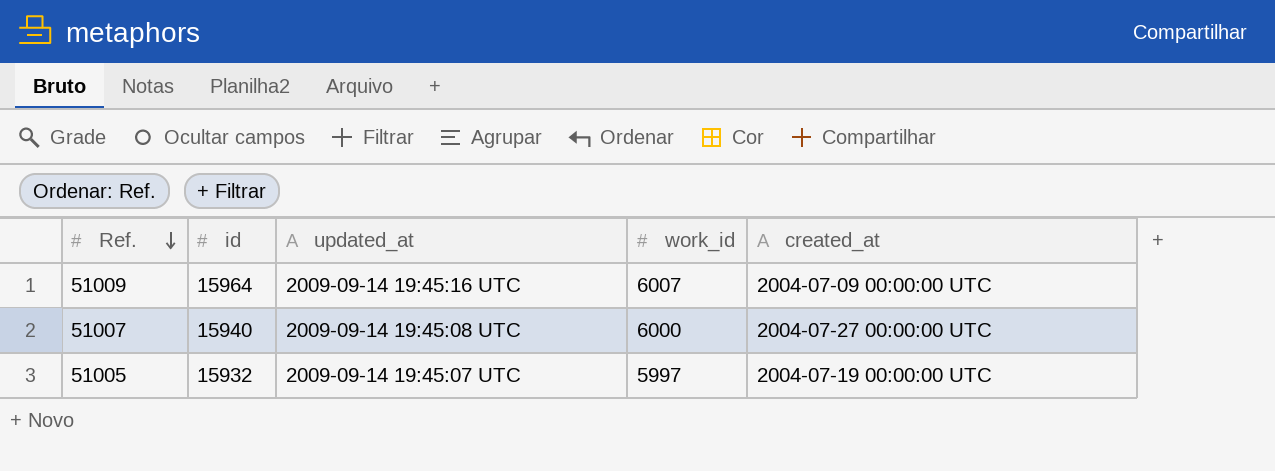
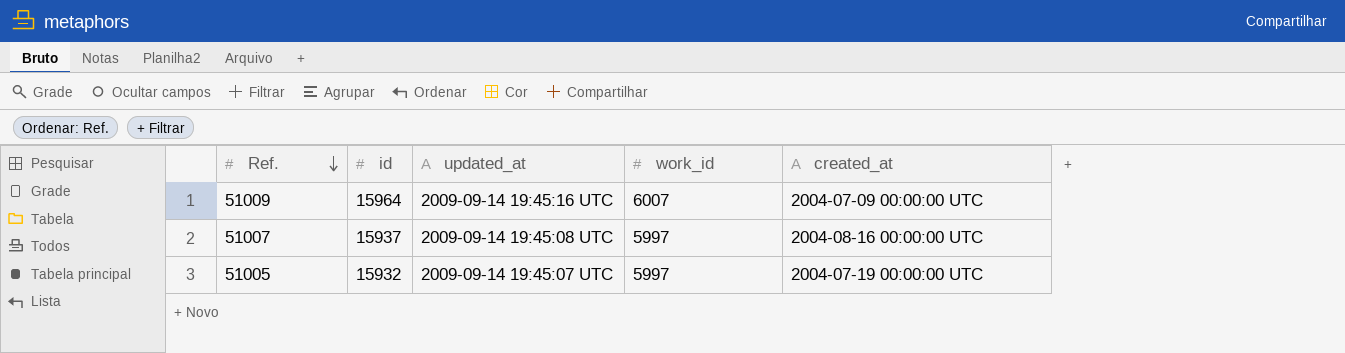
51007 | id: 15940 -> 15937
51007 | work_id: 6000 -> 5997
51007 | created_at: 2004-07-27 00:00:00 UTC -> 2004-08-16 00:00:00 UTC

